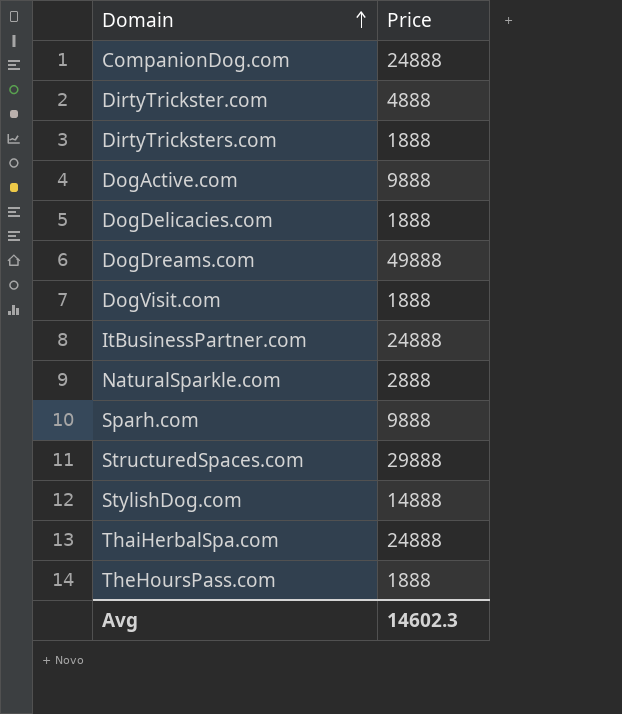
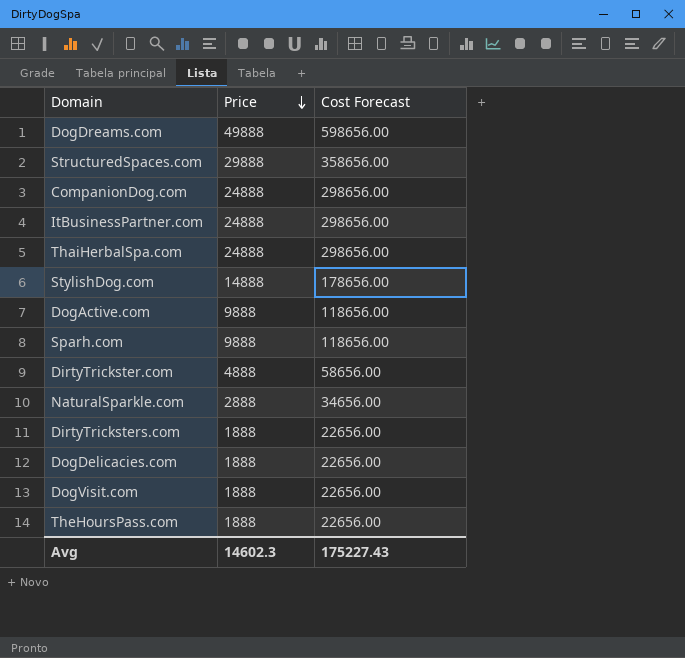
row order: Domain ascending -> Price descending
column Cost Forecast | formula: none -> [Price] * 12

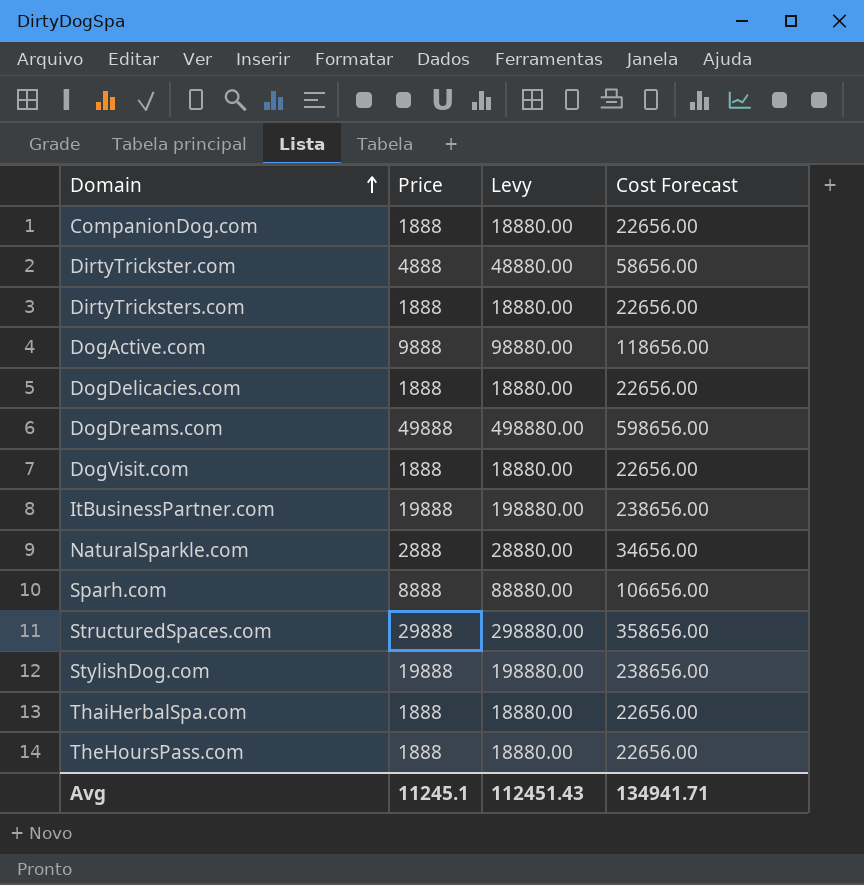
row order: Price descending -> Domain ascending
column Levy | formula: none -> [Price] * 10
CompanionDog.com | Price: 24888 -> 1888
CompanionDog.com | Cost Forecast: 298656.00 -> 22656.00
ItBusinessPartner.com | Price: 24888 -> 19888
ItBusinessPartner.com | Cost Forecast: 298656.00 -> 238656.00
Sparh.com | Price: 9888 -> 8888
Sparh.com | Cost Forecast: 118656.00 -> 106656.00
StylishDog.com | Price: 14888 -> 19888
StylishDog.com | Cost Forecast: 178656.00 -> 238656.00
ThaiHerbalSpa.com | Price: 24888 -> 1888
ThaiHerbalSpa.com | Cost Forecast: 298656.00 -> 22656.00
Avg | Price: 14602.3 -> 11245.1
Avg | Cost Forecast: 175227.43 -> 134941.71

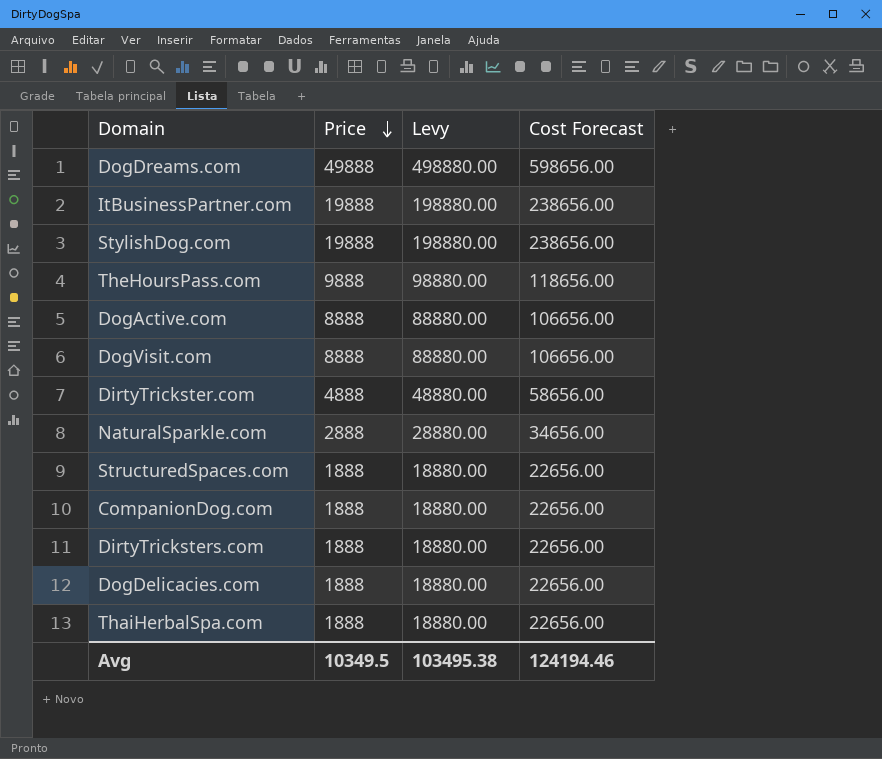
row order: Domain ascending -> Price descending
row Sparh.com: 8888 | 88880.00 | 106656.00 -> none
TheHoursPass.com | Price: 1888 -> 9888
TheHoursPass.com | Levy: 18880.00 -> 98880.00
TheHoursPass.com | Cost Forecast: 22656.00 -> 118656.00
DogActive.com | Price: 9888 -> 8888
DogActive.com | Levy: 98880.00 -> 88880.00
DogActive.com | Cost Forecast: 118656.00 -> 106656.00
DogVisit.com | Price: 1888 -> 8888
DogVisit.com | Levy: 18880.00 -> 88880.00
DogVisit.com | Cost Forecast: 22656.00 -> 106656.00
StructuredSpaces.com | Price: 29888 -> 1888
StructuredSpaces.com | Levy: 298880.00 -> 18880.00
StructuredSpaces.com | Cost Forecast: 358656.00 -> 22656.00
Avg | Price: 11245.1 -> 10349.5
Avg | Levy: 112451.43 -> 103495.38
Avg | Cost Forecast: 134941.71 -> 124194.46

